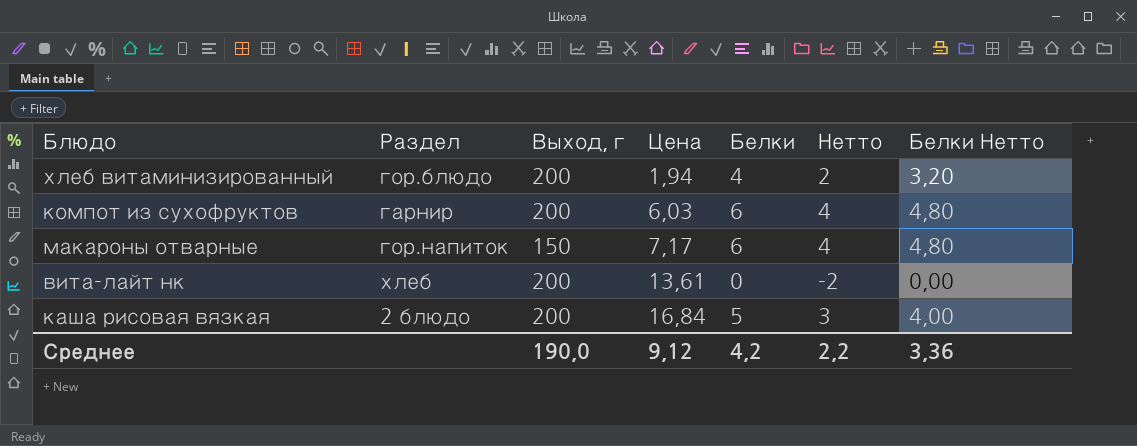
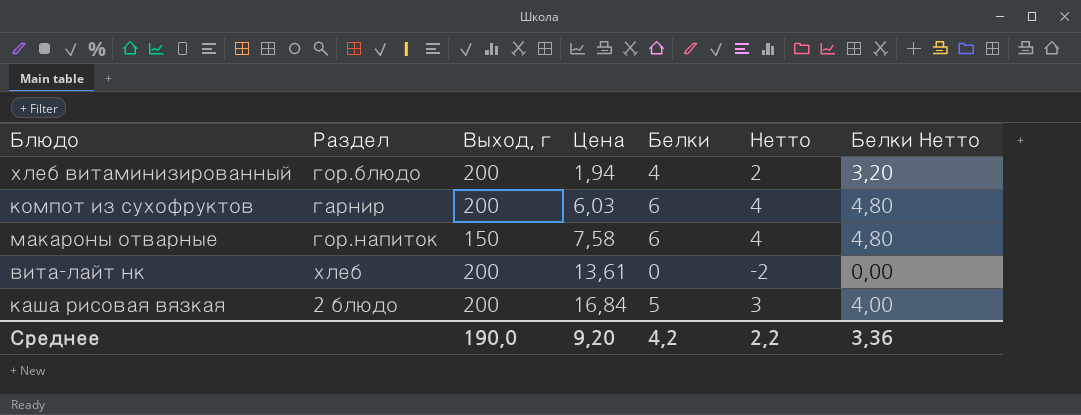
макароны отварные | Цена: 7,17 -> 7,58
Среднее | Цена: 9,12 -> 9,20

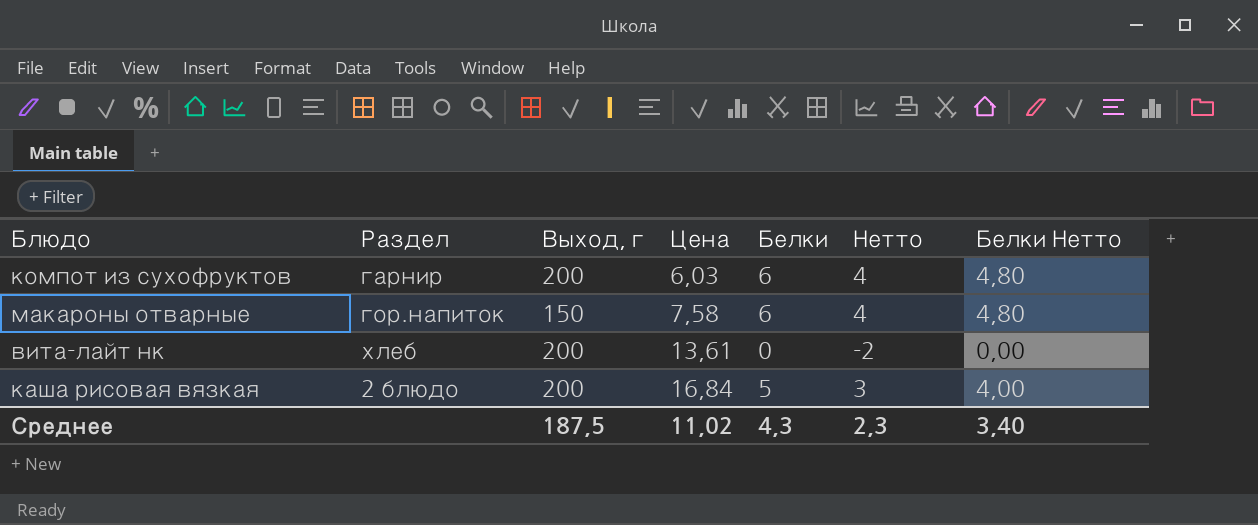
row хлеб витаминизированный: гор.блюдо | 200 | 1,94 | 4 | 2 | 3,20 -> none
Среднее | Выход, г: 190,0 -> 187,5
Среднее | Цена: 9,20 -> 11,02
Среднее | Белки: 4,2 -> 4,3
Среднее | Нетто: 2,2 -> 2,3
Среднее | Белки Нетто: 3,36 -> 3,40

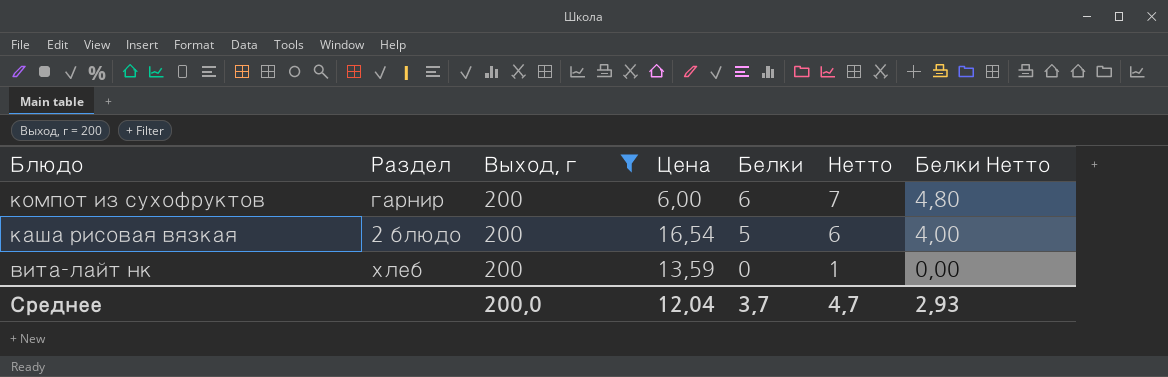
filter: none -> Выход, г = 200
row order: Цена ascending -> Блюдо descending
column Нетто | formula: [Белки] - 2 -> [Белки] + 1
компот из сухофруктов | Цена: 6,03 -> 6,00
каша рисовая вязкая | Цена: 16,84 -> 16,54
вита-лайт нк | Цена: 13,61 -> 13,59
Среднее | Выход, г: 187,5 -> 200,0
Среднее | Цена: 11,02 -> 12,04
Среднее | Белки: 4,3 -> 3,7
Среднее | Нетто: 2,3 -> 4,7
Среднее | Белки Нетто: 3,40 -> 2,93

